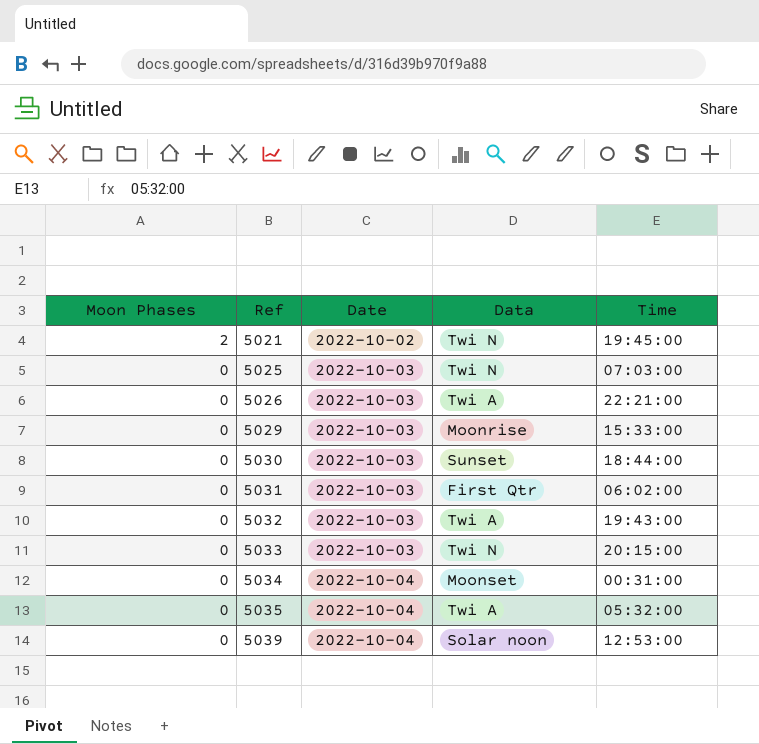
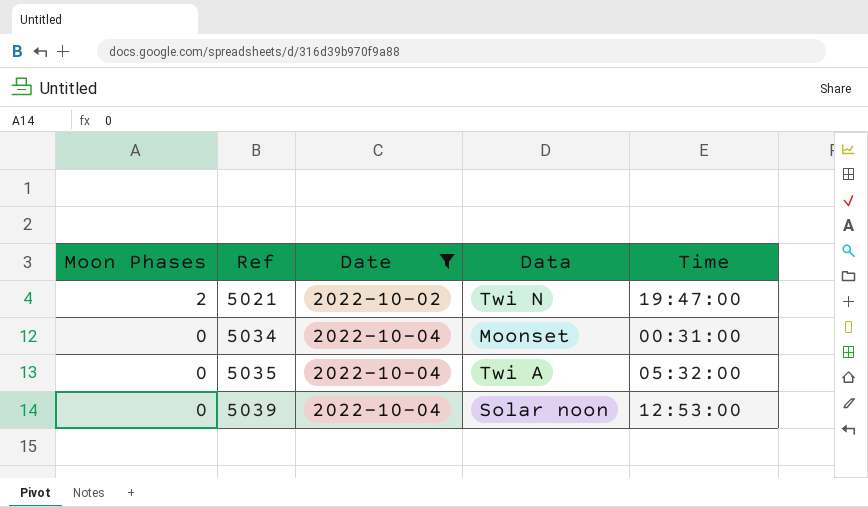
filter: none -> Date != 2022-10-03
5021 | Time: 19:45:00 -> 19:47:00

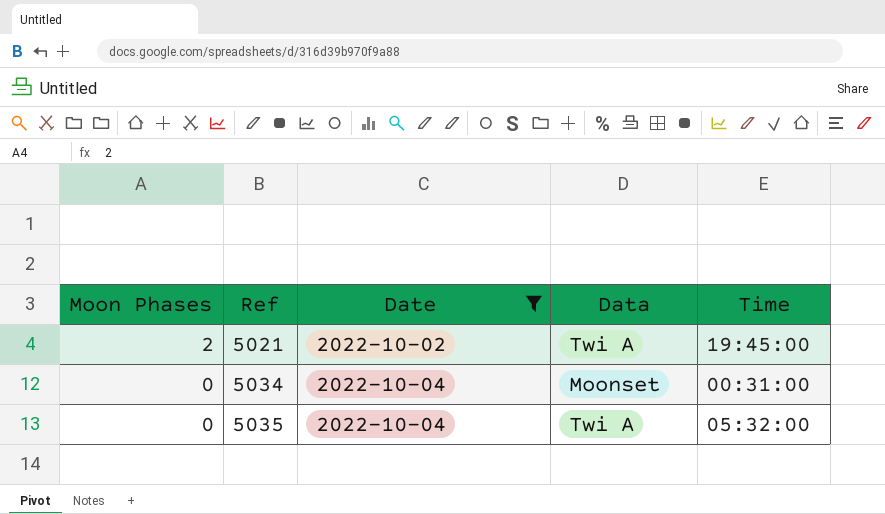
row 5039: 0 | 2022-10-04 | Solar noon | 12:53:00 -> none
5021 | Data: Twi N -> Twi A
5021 | Time: 19:47:00 -> 19:45:00

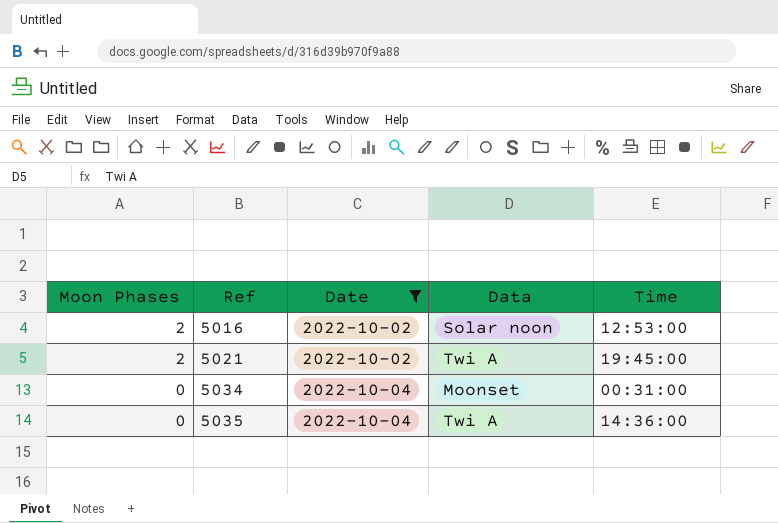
row 5016: none -> 2 | 2022-10-02 | Solar noon | 12:53:00
5035 | Time: 05:32:00 -> 14:36:00

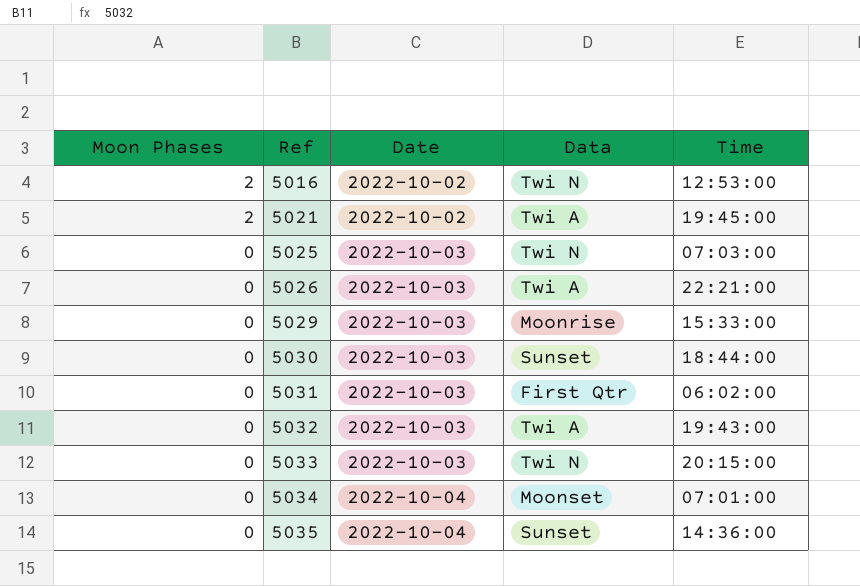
filter: Date != 2022-10-03 -> none
5016 | Data: Solar noon -> Twi N
5034 | Time: 00:31:00 -> 07:01:00
5035 | Data: Twi A -> Sunset

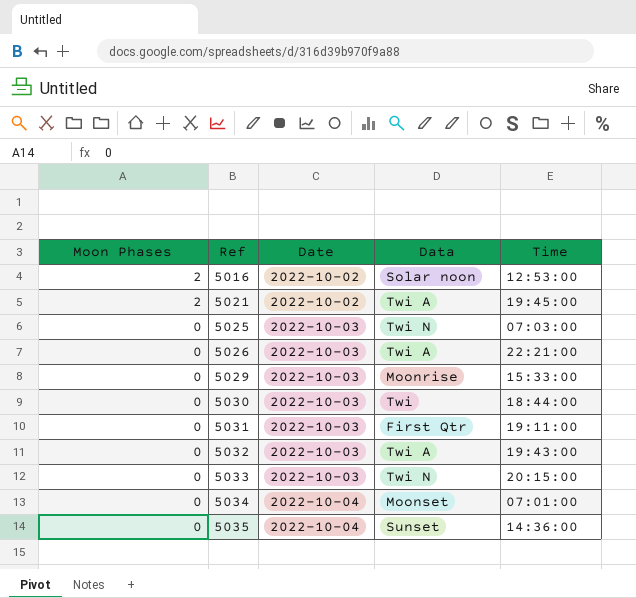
5016 | Data: Twi N -> Solar noon
5030 | Data: Sunset -> Twi
5031 | Time: 06:02:00 -> 19:11:00

